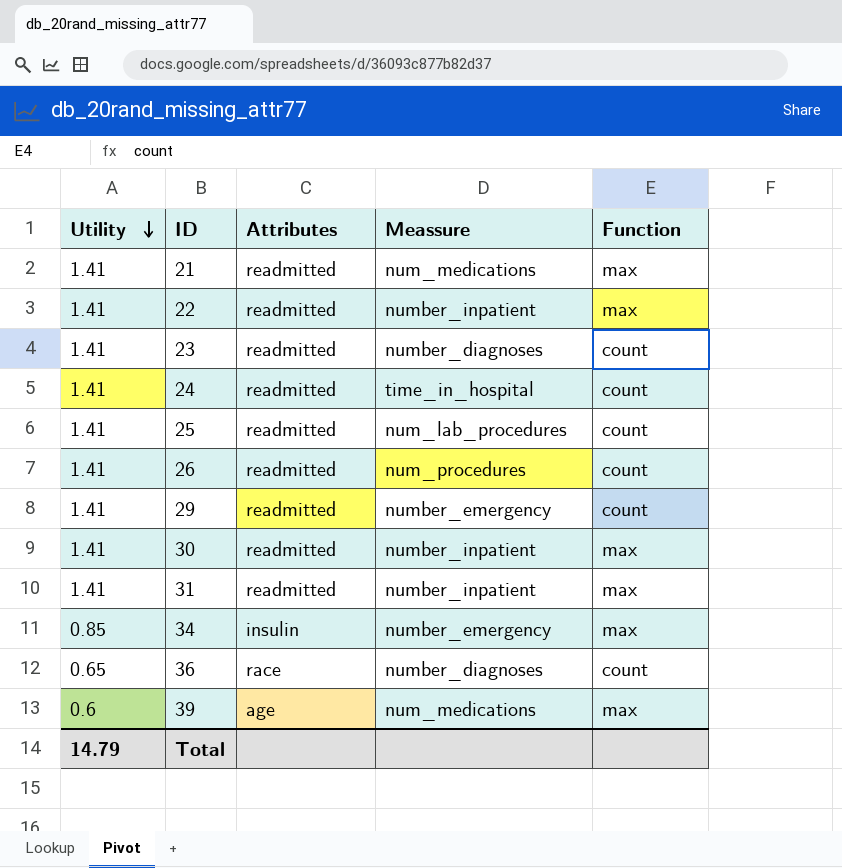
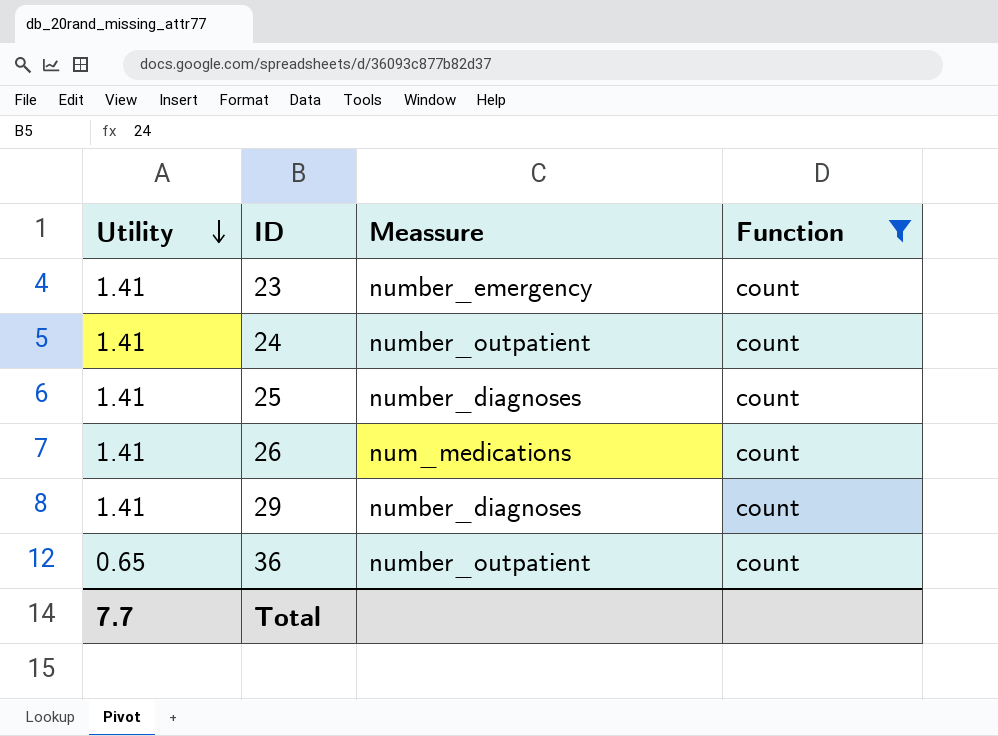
filter: none -> Function = count
column Attributes | position: 3 -> none
23 | Meassure: number_diagnoses -> number_emergency
24 | Meassure: time_in_hospital -> number_outpatient
25 | Meassure: num_lab_procedures -> number_diagnoses
26 | Meassure: num_procedures -> num_medications
29 | Meassure: number_emergency -> number_diagnoses
36 | Meassure: number_diagnoses -> number_outpatient
Total | Utility: 14.79 -> 7.7

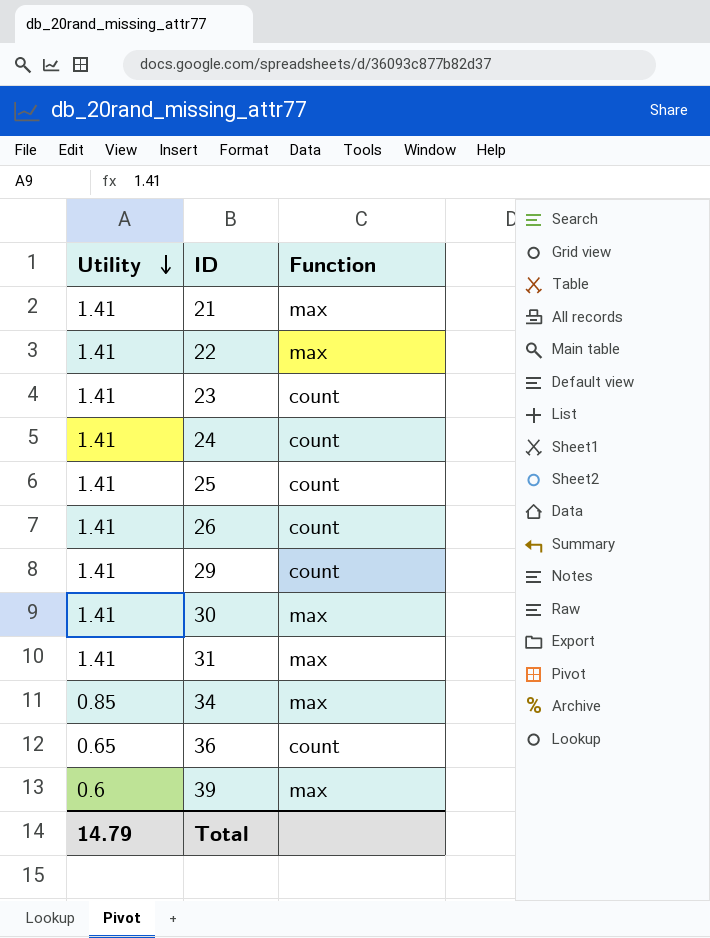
filter: Function = count -> none
column Meassure | position: 3 -> none
Total | Utility: 7.7 -> 14.79

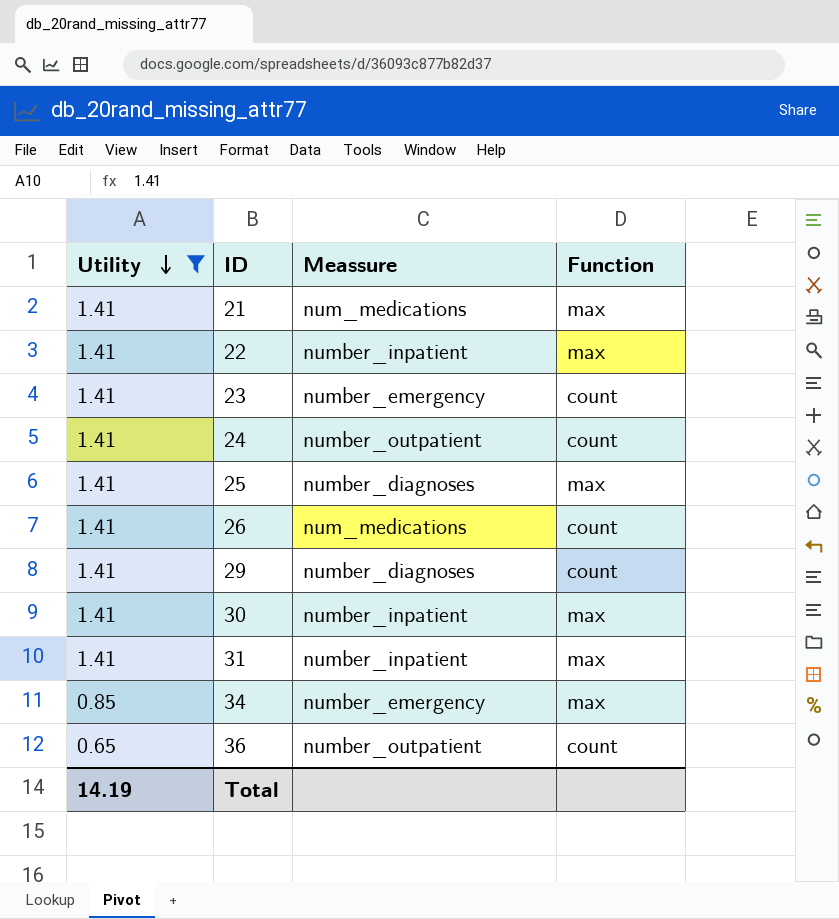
filter: none -> Utility != 0.6
column Meassure | position: none -> 3
25 | Function: count -> max
Total | Utility: 14.79 -> 14.19

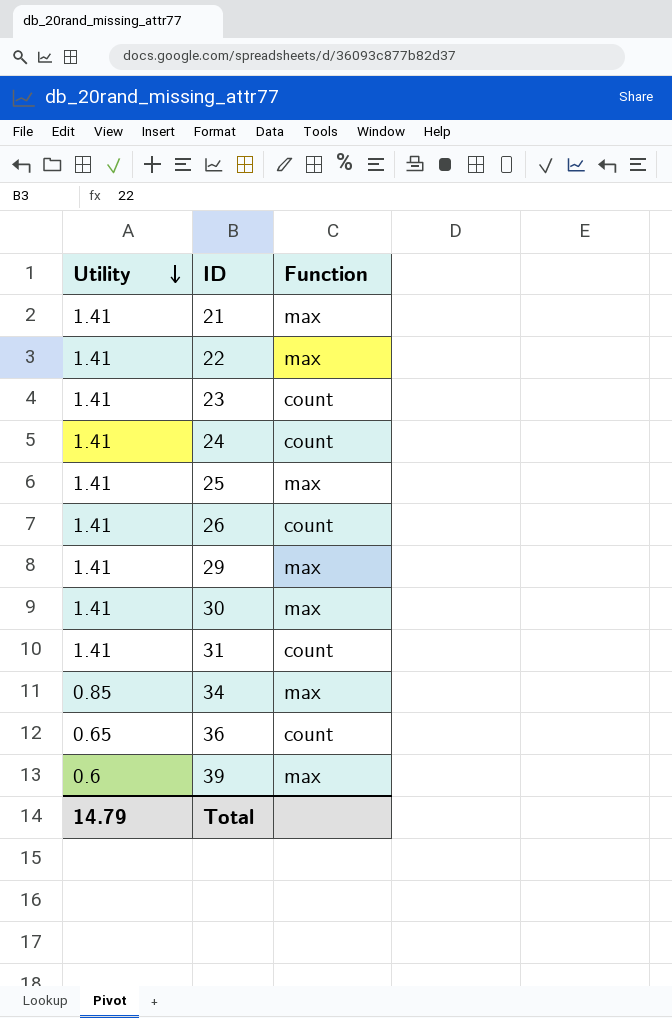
filter: Utility != 0.6 -> none
column Meassure | position: 3 -> none
29 | Function: count -> max
31 | Function: max -> count
Total | Utility: 14.19 -> 14.79

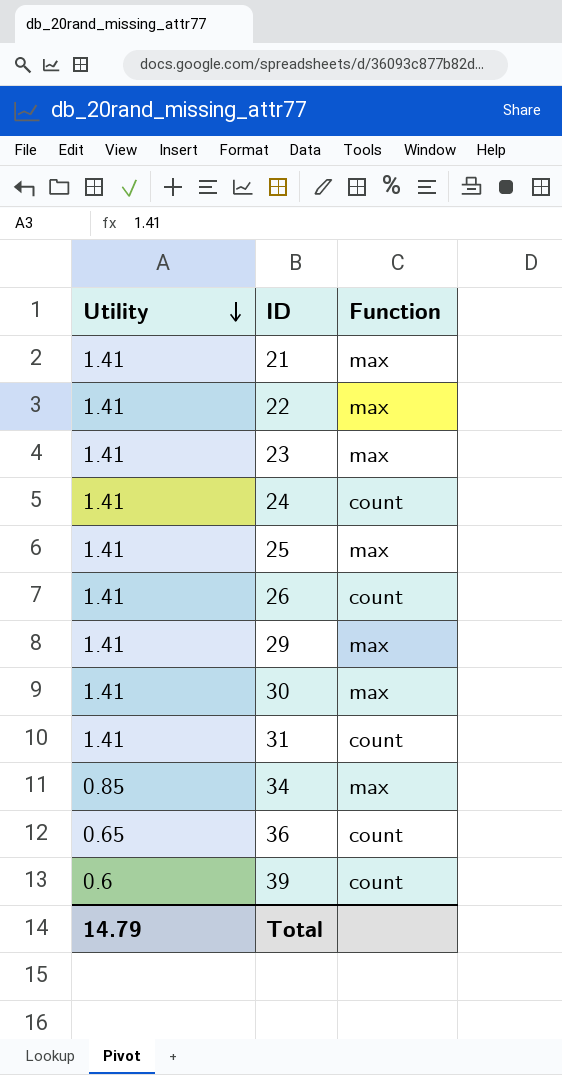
23 | Function: count -> max
39 | Function: max -> count

